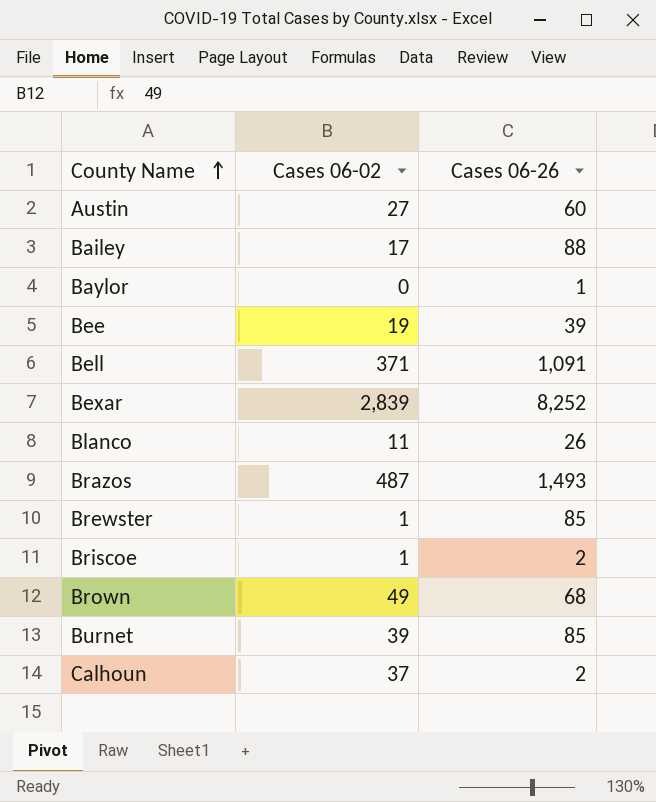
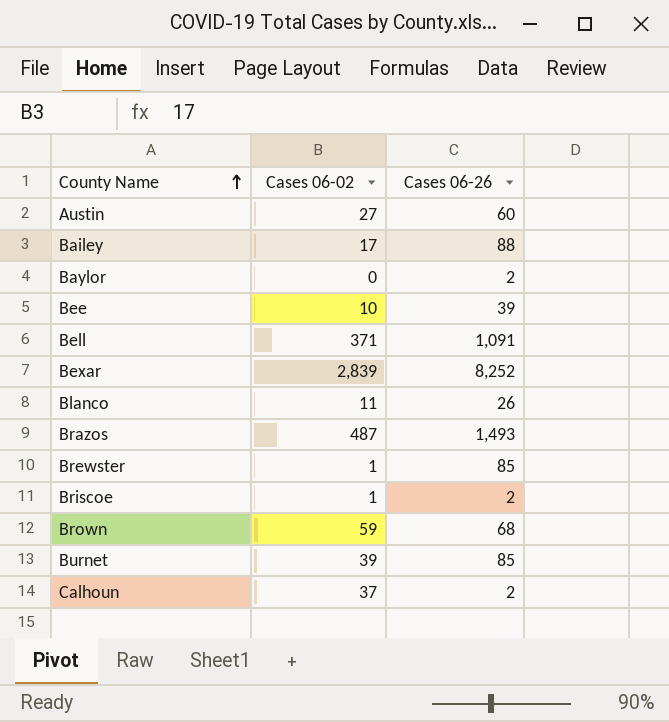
Baylor | Cases 06-26: 1 -> 2
Bee | Cases 06-02: 19 -> 10
Brown | Cases 06-02: 49 -> 59

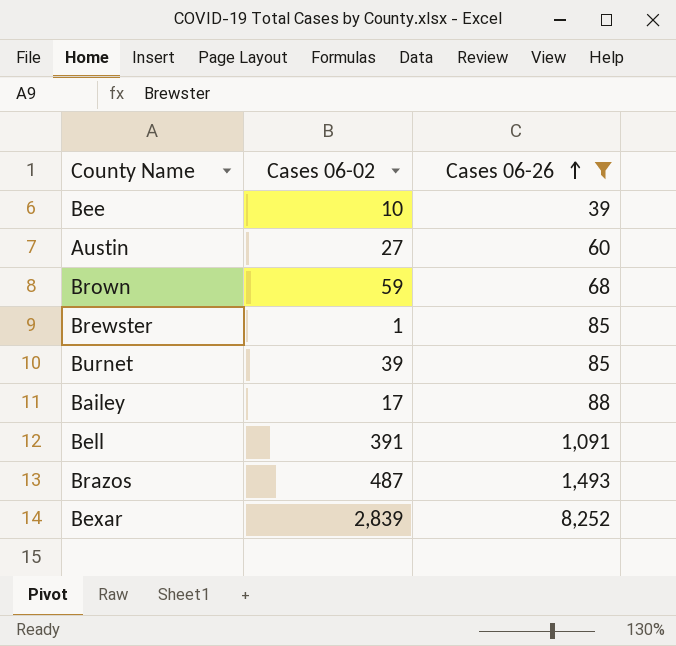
filter: none -> Cases 06-26 >= 39
row order: County Name ascending -> Cases 06-26 ascending
Bell | Cases 06-02: 371 -> 391

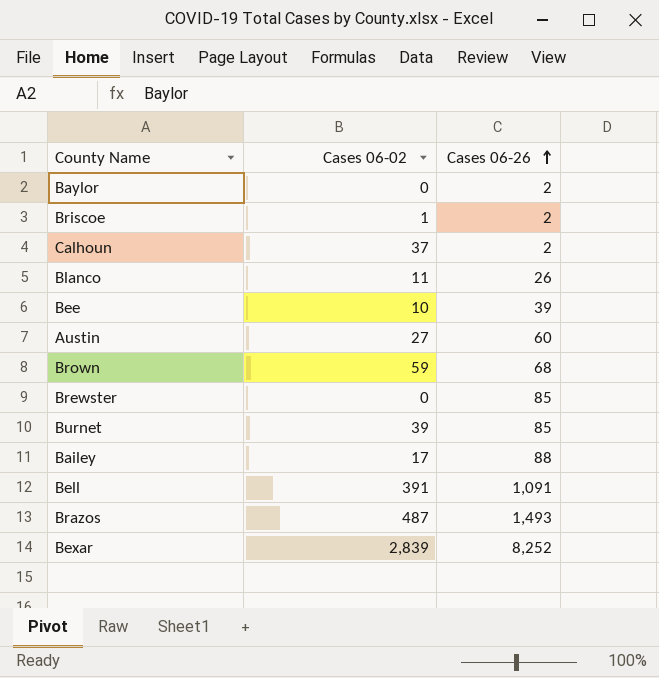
filter: Cases 06-26 >= 39 -> none
Brewster | Cases 06-02: 1 -> 0

